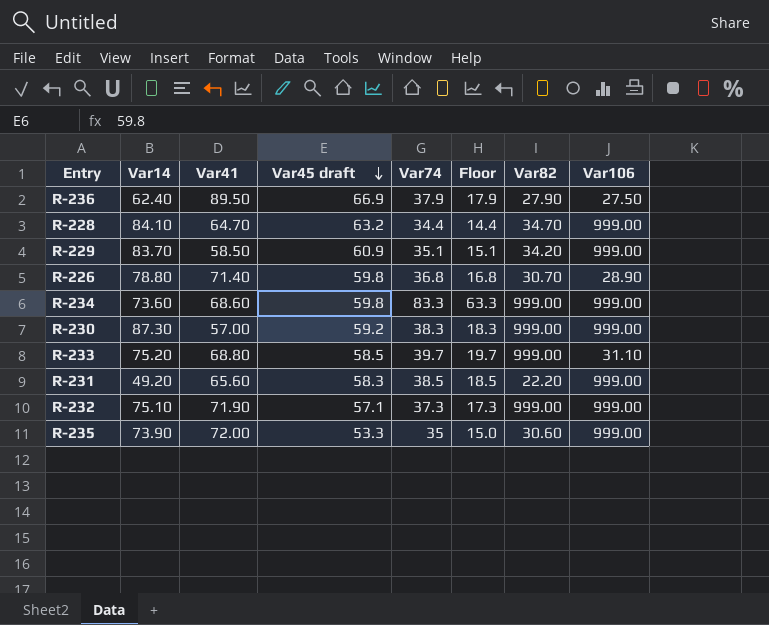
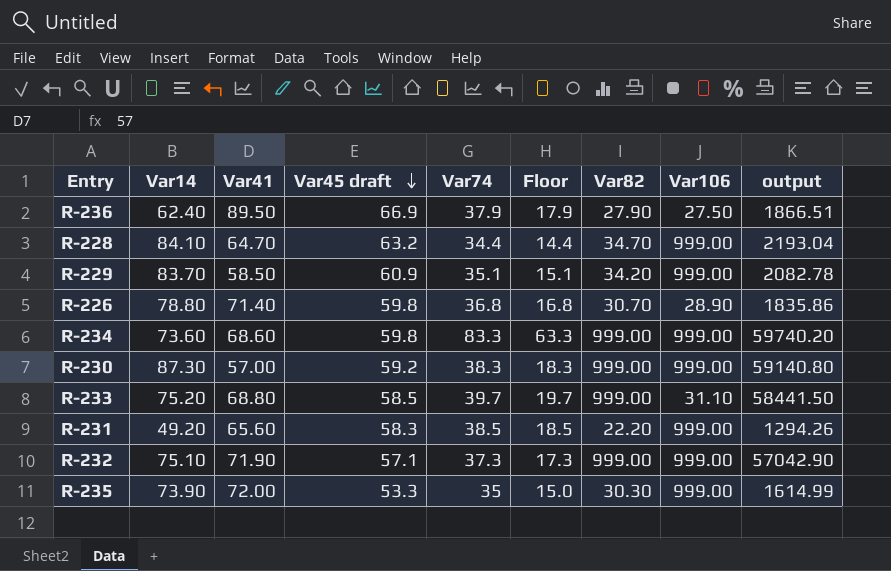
column output | formula: none -> [Var45 draft] * [Var82]
R-235 | Var82: 30.60 -> 30.30

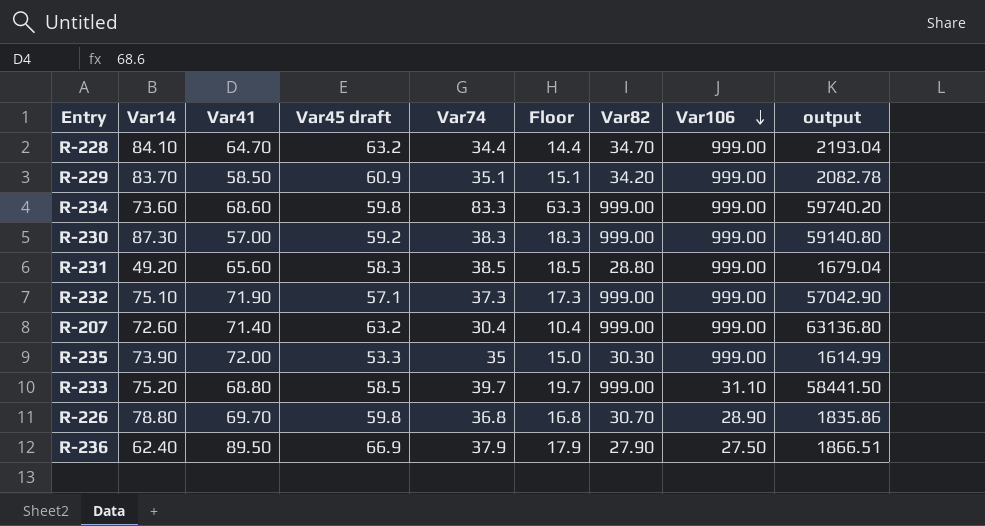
row order: Var45 draft descending -> Var106 descending
R-231 | Var82: 22.20 -> 28.80
R-231 | output: 1294.26 -> 1679.04
row R-207: none -> 72.60 | 71.40 | 63.2 | 30.4 | 10.4 | 999.00 | 999.00 | 63136.80
R-226 | Var41: 71.40 -> 69.70

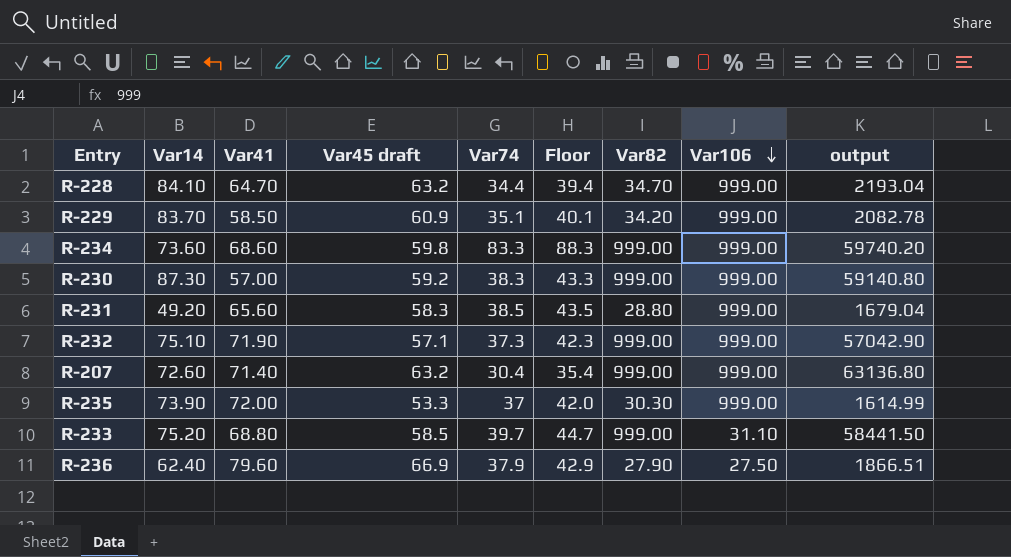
column Floor | formula: [Var74] - 20 -> [Var74] + 5
row R-226: 78.80 | 69.70 | 59.8 | 36.8 | 16.8 | 30.70 | 28.90 | 1835.86 -> none
R-235 | Var74: 35 -> 37
R-236 | Var41: 89.50 -> 79.60

